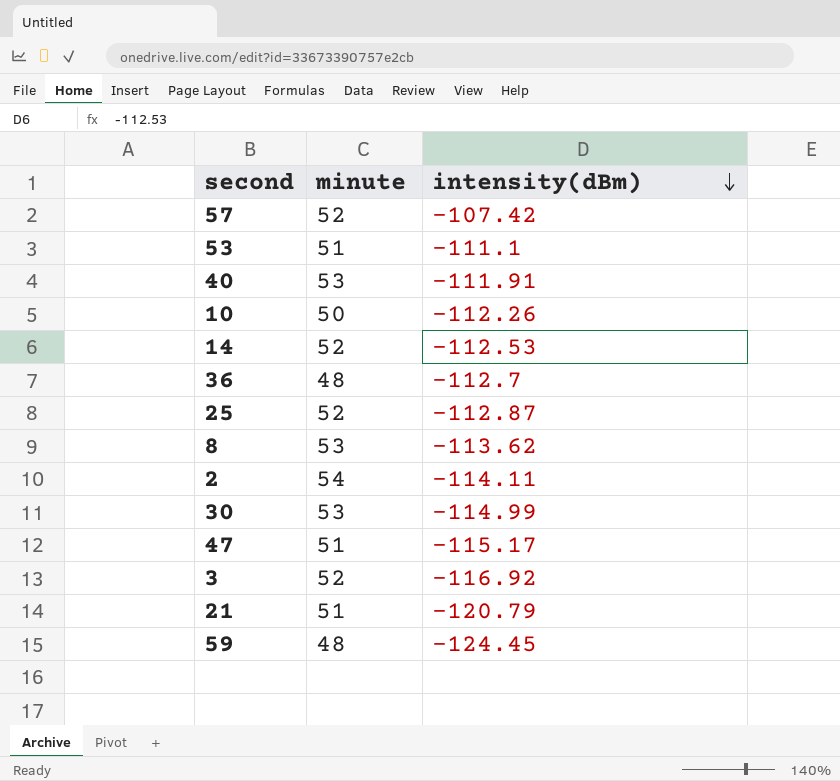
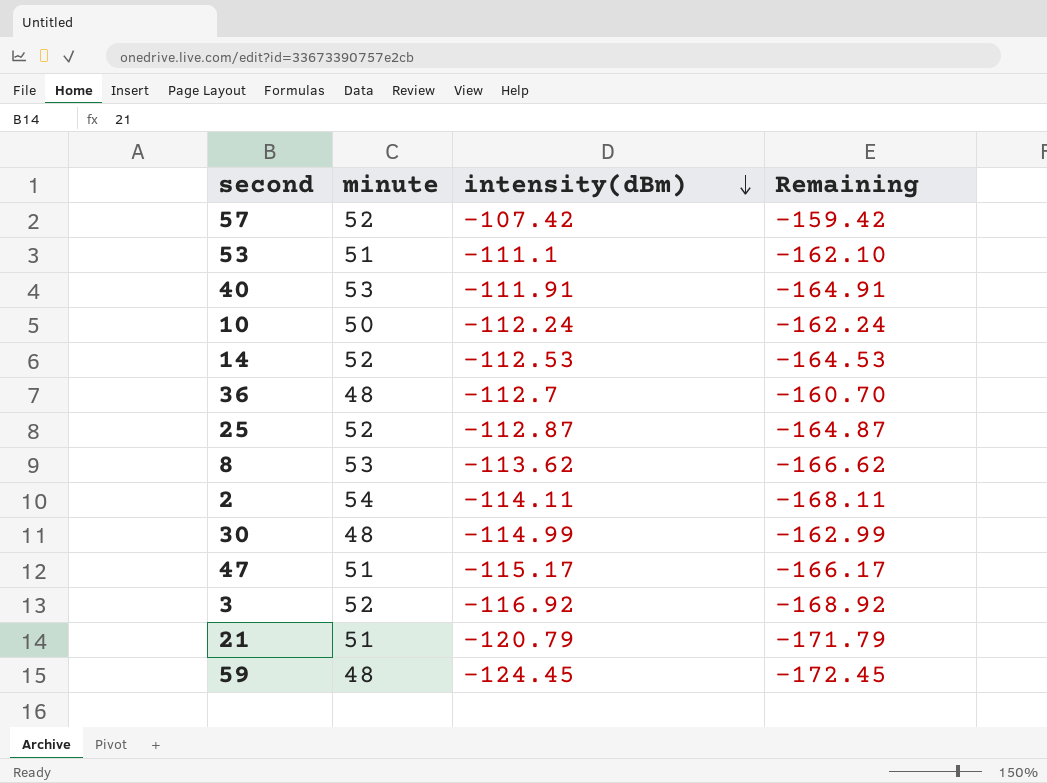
column Remaining | formula: none -> [intensity(dBm)] - [minute]
10 | intensity(dBm): -112.26 -> -112.24
30 | minute: 53 -> 48

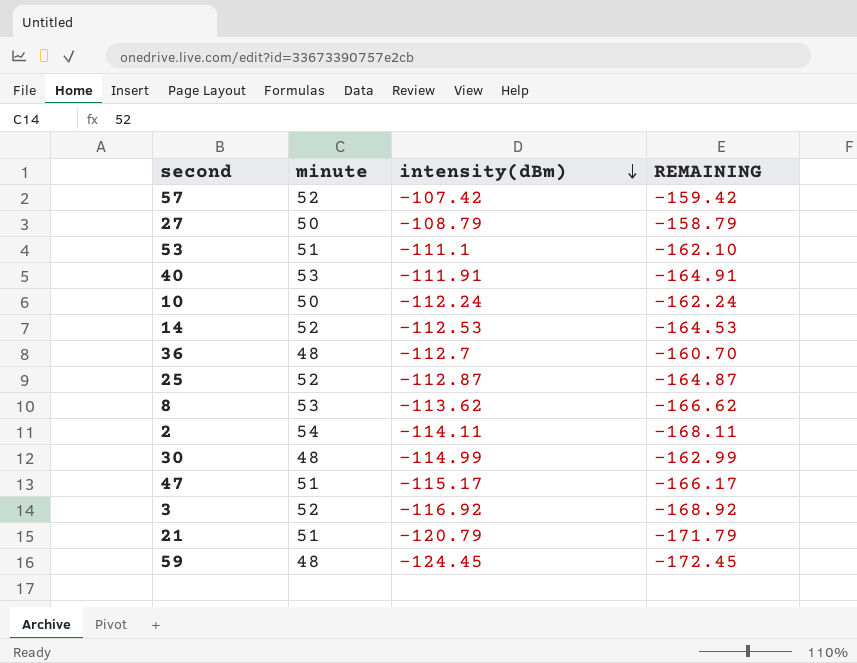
column name: Remaining -> REMAINING
row 27: none -> 50 | -108.79 | -158.79

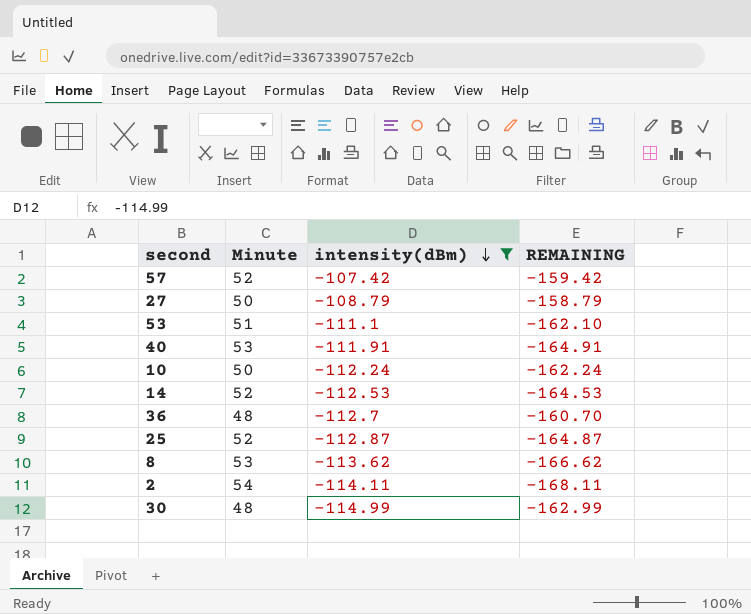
filter: none -> intensity(dBm) >= -114.99
column name: minute -> Minute

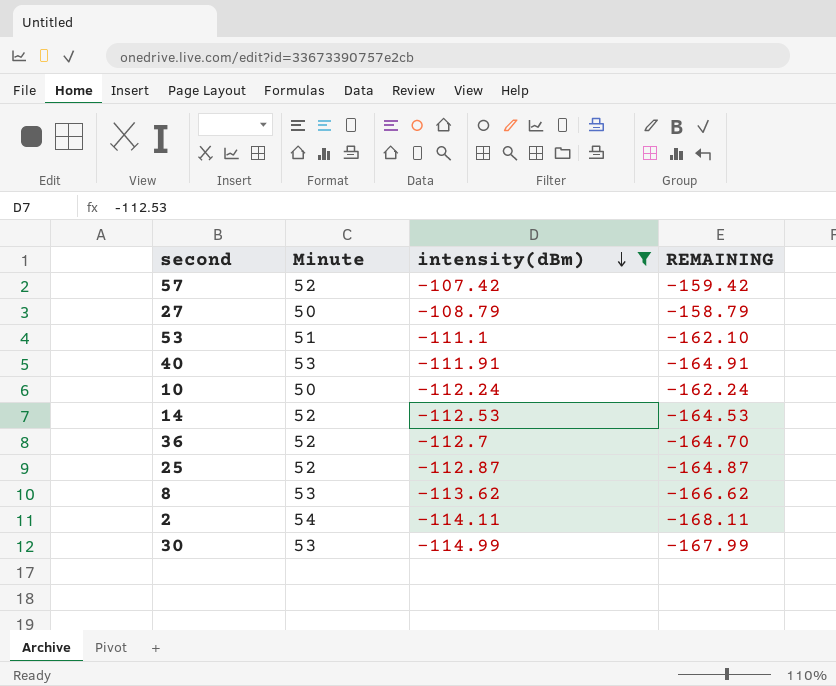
36 | Minute: 48 -> 52
36 | REMAINING: -160.70 -> -164.70
30 | Minute: 48 -> 53
30 | REMAINING: -162.99 -> -167.99

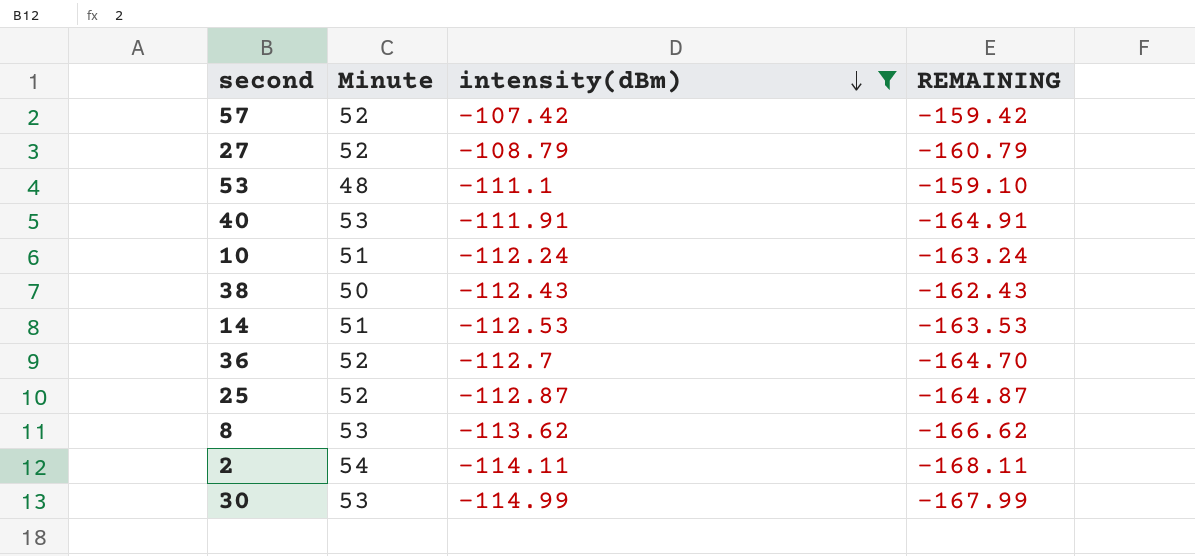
27 | Minute: 50 -> 52
27 | REMAINING: -158.79 -> -160.79
53 | Minute: 51 -> 48
53 | REMAINING: -162.10 -> -159.10
10 | Minute: 50 -> 51
10 | REMAINING: -162.24 -> -163.24
row 38: none -> 50 | -112.43 | -162.43
14 | Minute: 52 -> 51
14 | REMAINING: -164.53 -> -163.53

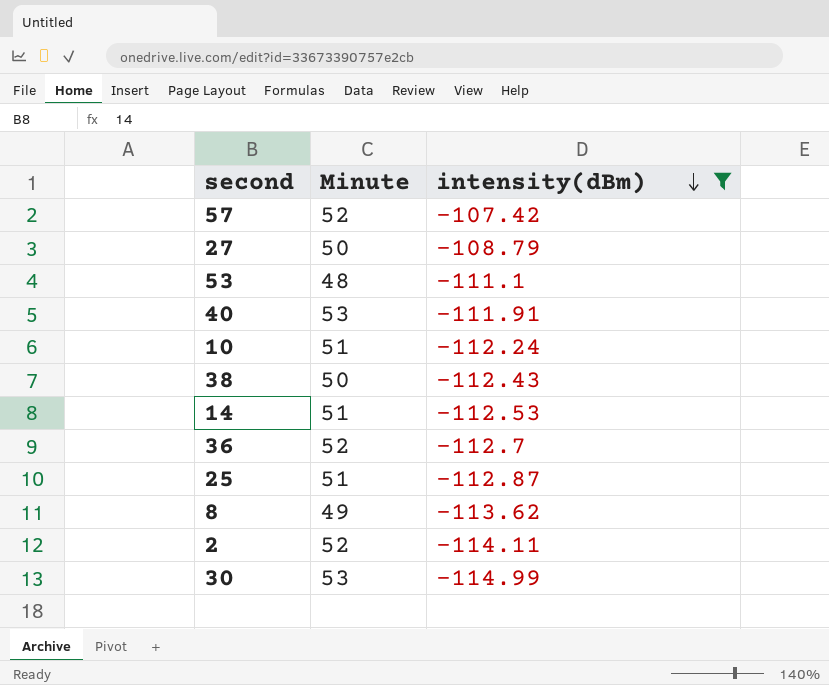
column REMAINING | formula: [intensity(dBm)] - [Minute] -> none
27 | Minute: 52 -> 50
25 | Minute: 52 -> 51
8 | Minute: 53 -> 49
2 | Minute: 54 -> 52

